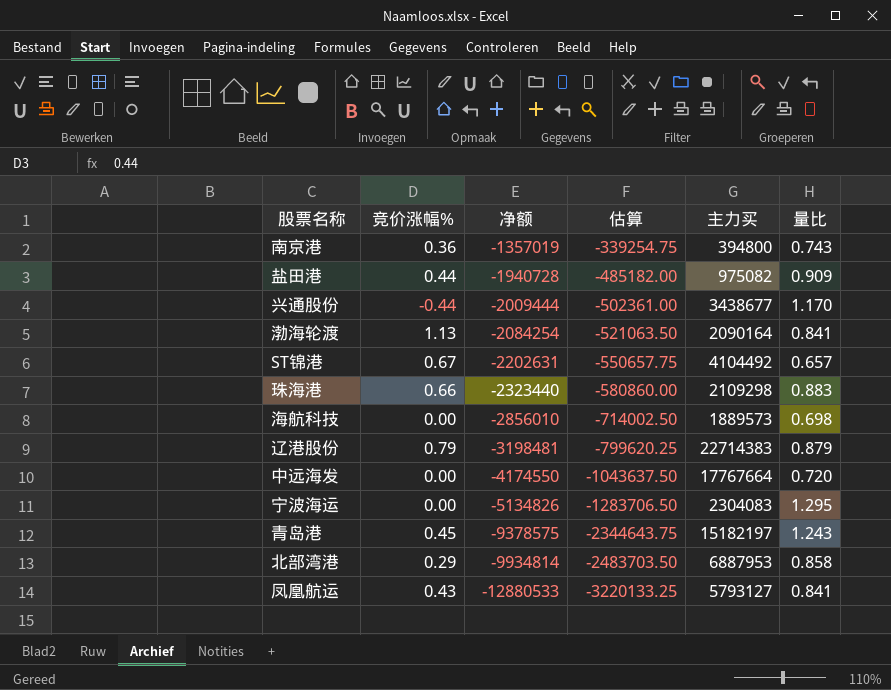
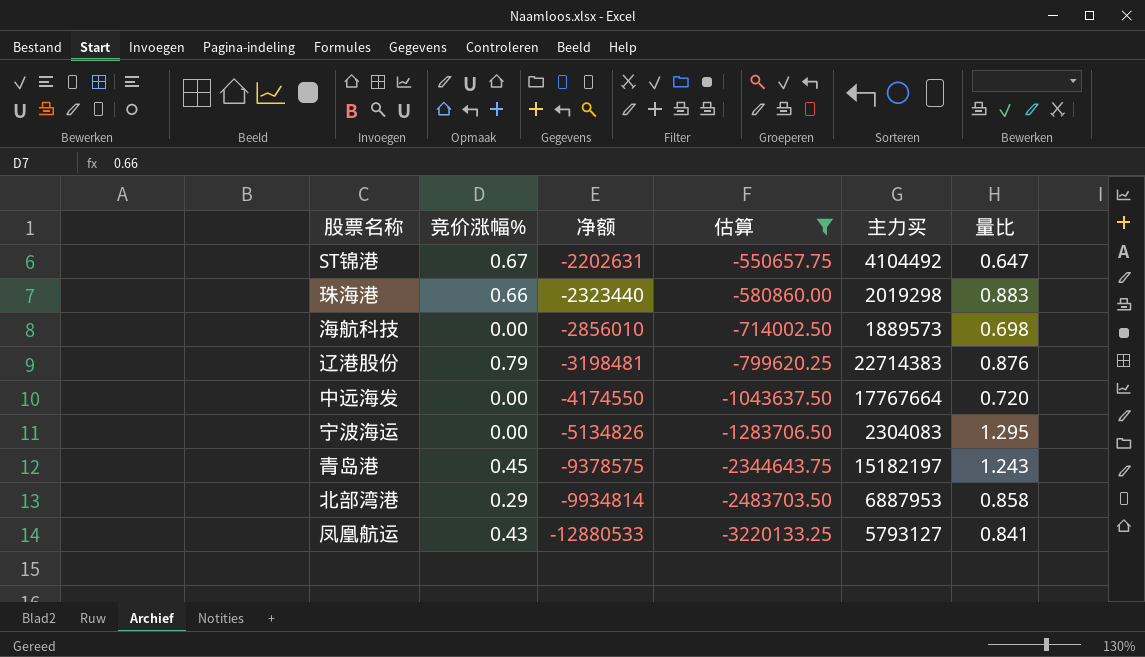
filter: none -> 估算 <= -550657.75
ST锦港 | 量比: 0.657 -> 0.647
珠海港 | 主力买: 2109298 -> 2019298
辽港股份 | 量比: 0.879 -> 0.876

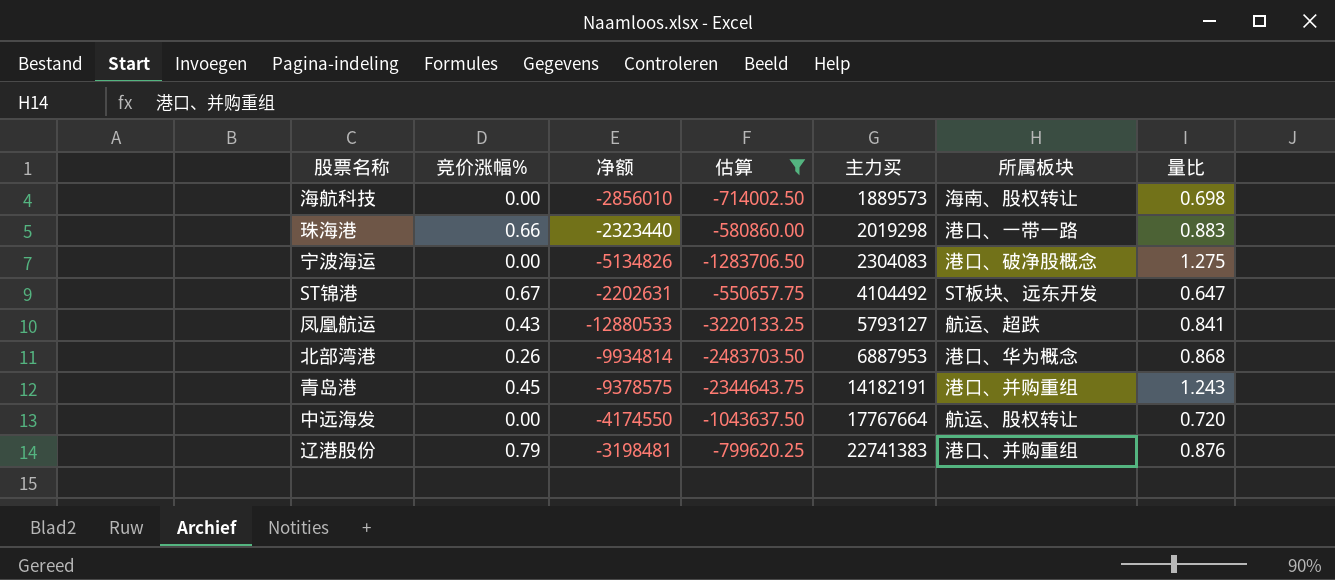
row order: 净额 descending -> 主力买 ascending
column 所属板块 | position: none -> 6
宁波海运 | 量比: 1.295 -> 1.275
北部湾港 | 竞价涨幅%: 0.29 -> 0.26
北部湾港 | 量比: 0.858 -> 0.868
青岛港 | 主力买: 15182197 -> 14182191
辽港股份 | 主力买: 22714383 -> 22741383

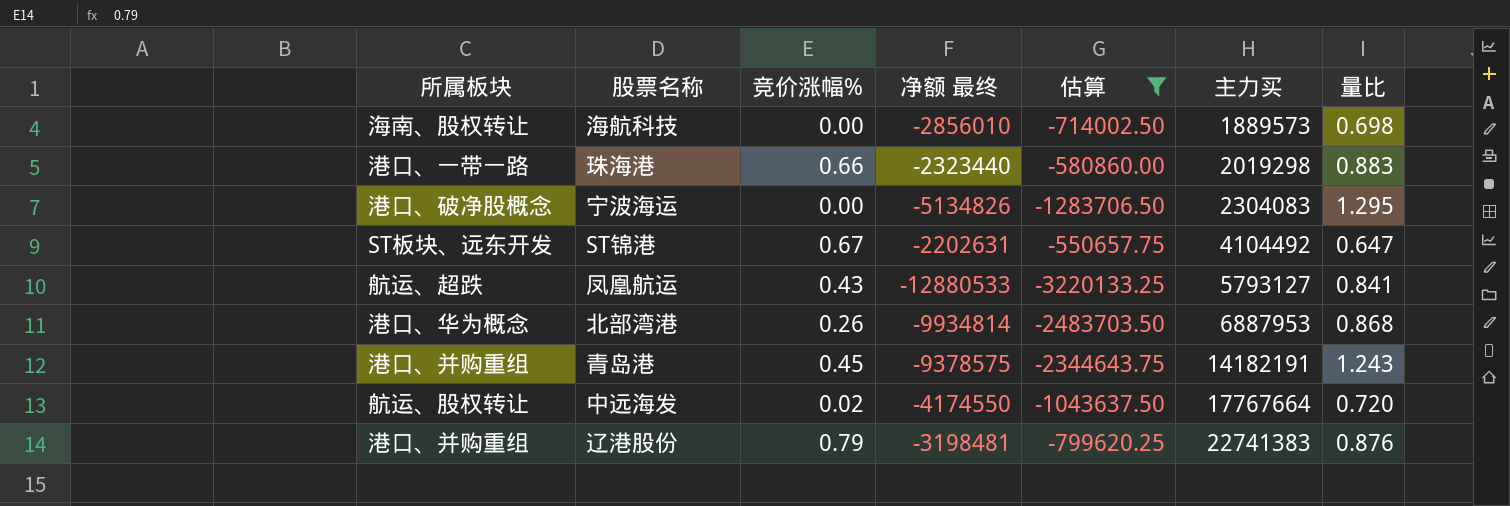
column 所属板块 | position: 6 -> 1
column name: 净额 -> 净额 最终
宁波海运 | 量比: 1.275 -> 1.295
中远海发 | 竞价涨幅%: 0.00 -> 0.02

